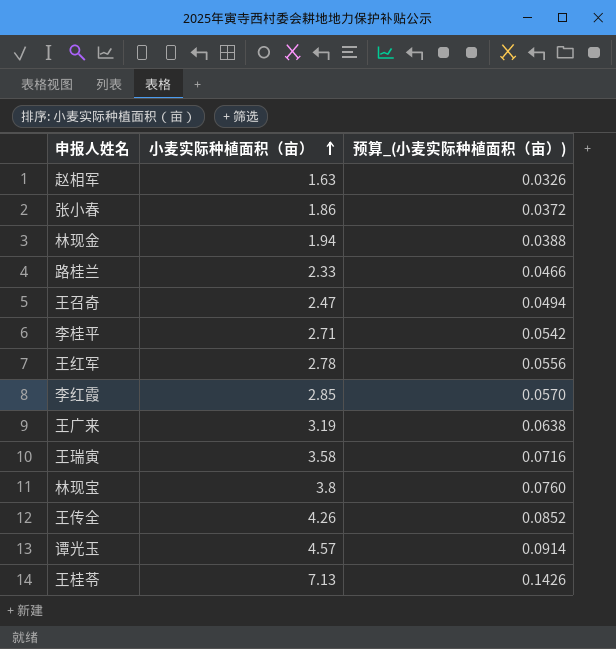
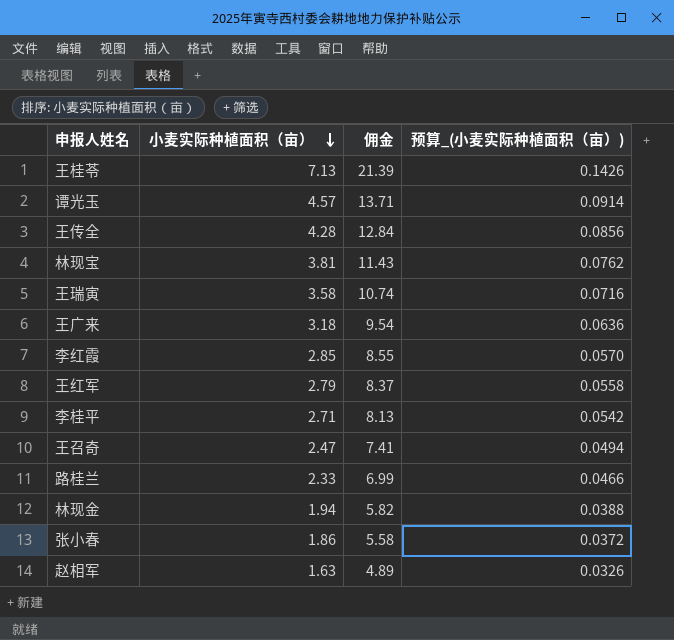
row order: 小麦实际种植面积（亩） ascending -> 小麦实际种植面积（亩） descending
column 佣金 | formula: none -> [小麦实际种植面积（亩）] * 3
王传全 | 小麦实际种植面积（亩）: 4.26 -> 4.28
王传全 | 预算_(小麦实际种植面积（亩）): 0.0852 -> 0.0856
林现宝 | 小麦实际种植面积（亩）: 3.8 -> 3.81
林现宝 | 预算_(小麦实际种植面积（亩）): 0.0760 -> 0.0762
王广来 | 小麦实际种植面积（亩）: 3.19 -> 3.18
王广来 | 预算_(小麦实际种植面积（亩）): 0.0638 -> 0.0636
王红军 | 小麦实际种植面积（亩）: 2.78 -> 2.79
王红军 | 预算_(小麦实际种植面积（亩）): 0.0556 -> 0.0558

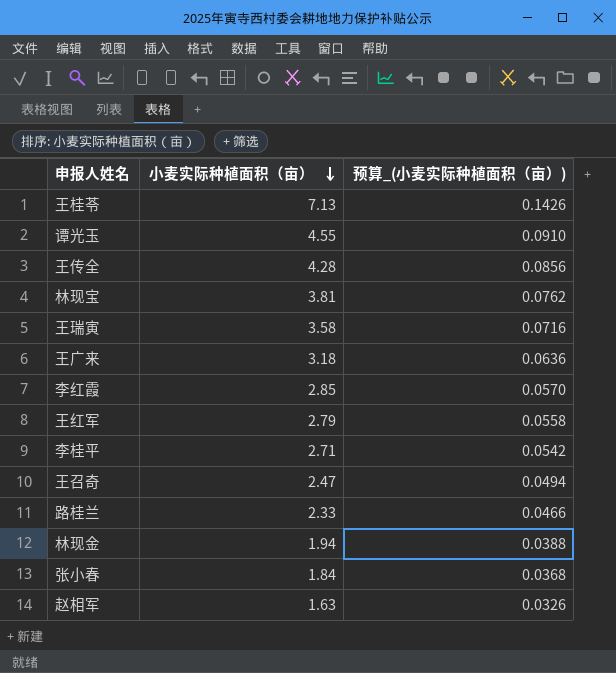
column 佣金 | formula: [小麦实际种植面积（亩）] * 3 -> none
谭光玉 | 小麦实际种植面积（亩）: 4.57 -> 4.55
谭光玉 | 预算_(小麦实际种植面积（亩）): 0.0914 -> 0.0910
张小春 | 小麦实际种植面积（亩）: 1.86 -> 1.84
张小春 | 预算_(小麦实际种植面积（亩）): 0.0372 -> 0.0368

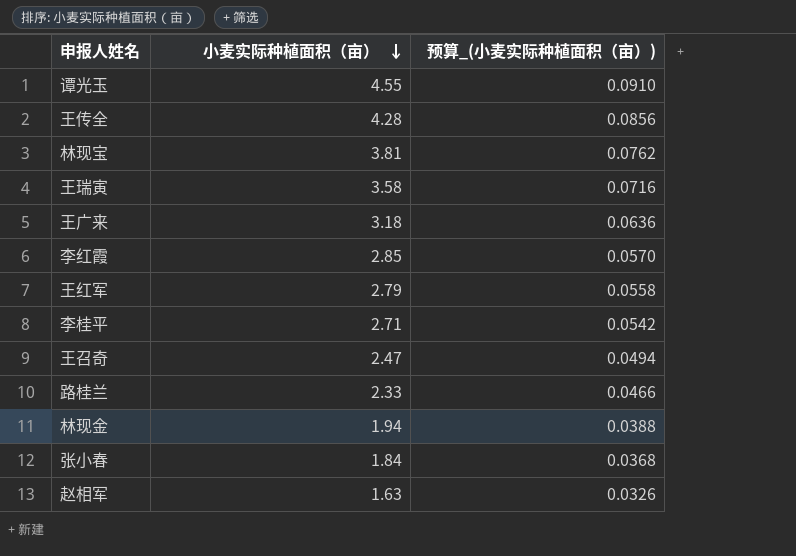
row 王桂苓: 7.13 | 0.1426 -> none

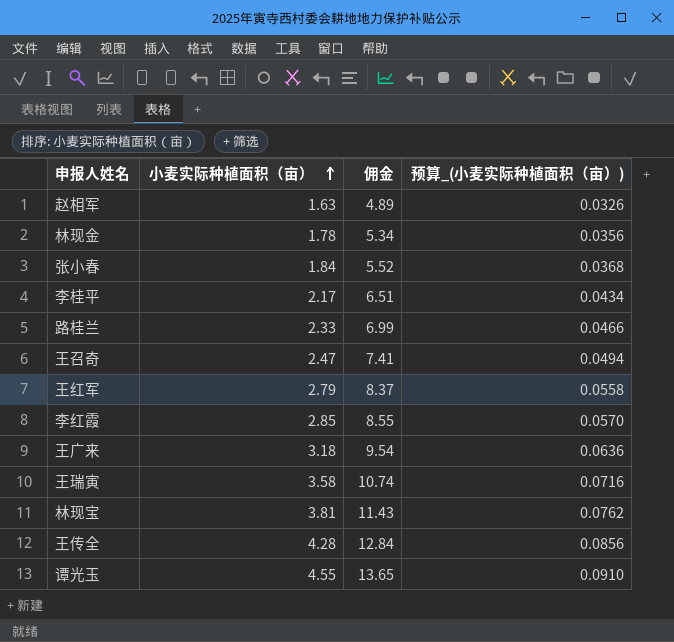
row order: 小麦实际种植面积（亩） descending -> 小麦实际种植面积（亩） ascending
column 佣金 | formula: none -> [小麦实际种植面积（亩）] * 3
林现金 | 小麦实际种植面积（亩）: 1.94 -> 1.78
林现金 | 预算_(小麦实际种植面积（亩）): 0.0388 -> 0.0356
李桂平 | 小麦实际种植面积（亩）: 2.71 -> 2.17
李桂平 | 预算_(小麦实际种植面积（亩）): 0.0542 -> 0.0434

